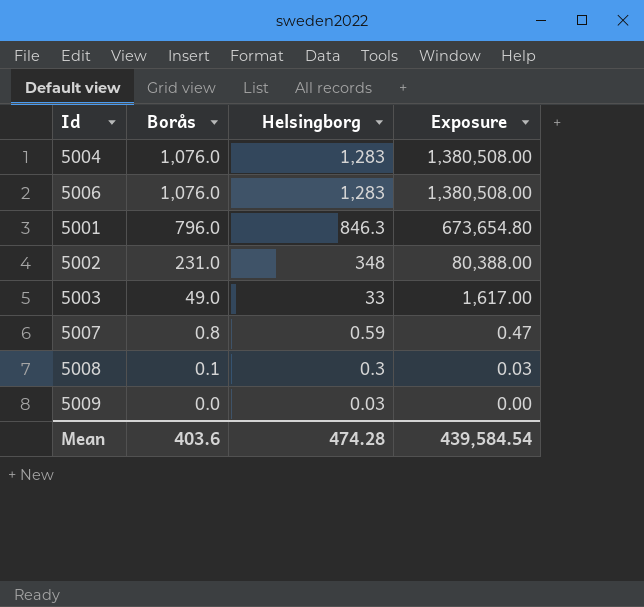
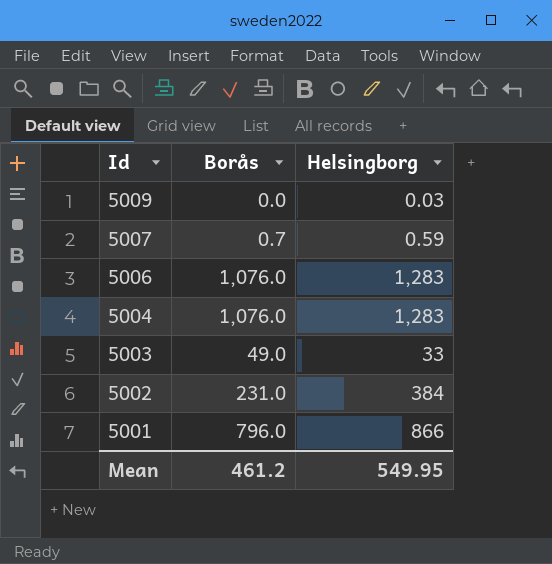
row order: Borås descending -> Id descending
column Exposure | formula: [Borås] * [Helsingborg] -> none
row 5008: 0.1 | 0.3 | 0.03 -> none
5007 | Borås: 0.8 -> 0.7
5002 | Helsingborg: 348 -> 384
5001 | Helsingborg: 846.3 -> 866
Mean | Borås: 403.6 -> 461.2
Mean | Helsingborg: 474.28 -> 549.95

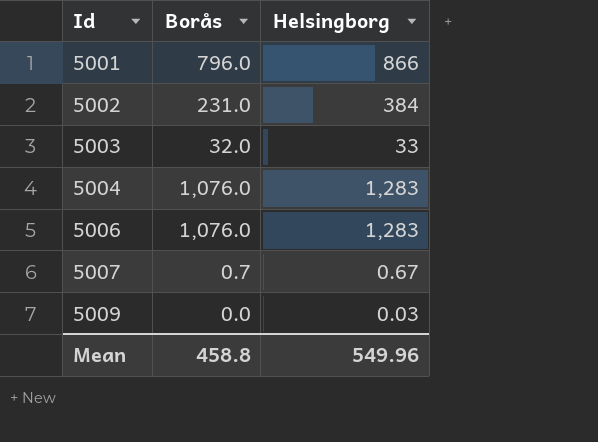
row order: Id descending -> Id ascending
5003 | Borås: 49.0 -> 32.0
5007 | Helsingborg: 0.59 -> 0.67
Mean | Borås: 461.2 -> 458.8
Mean | Helsingborg: 549.95 -> 549.96

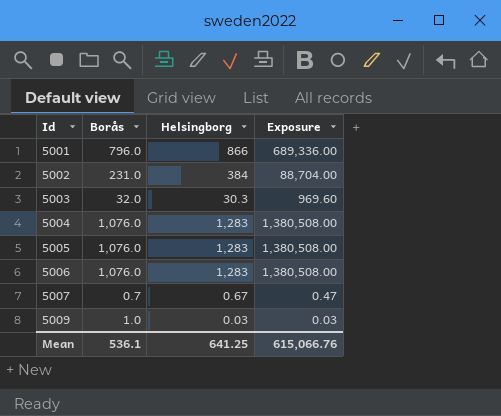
column Exposure | formula: none -> [Borås] * [Helsingborg]
5003 | Helsingborg: 33 -> 30.3
row 5005: none -> 1,076.0 | 1,283 | 1,380,508.00
5009 | Borås: 0.0 -> 1.0
Mean | Borås: 458.8 -> 536.1
Mean | Helsingborg: 549.96 -> 641.25

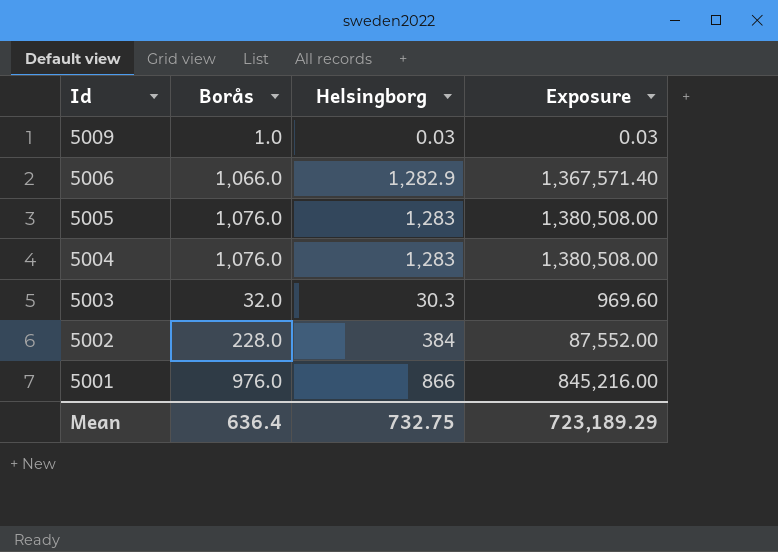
row order: Id ascending -> Id descending
row 5007: 0.7 | 0.67 | 0.47 -> none
5006 | Borås: 1,076.0 -> 1,066.0
5006 | Helsingborg: 1,283 -> 1,282.9
5006 | Exposure: 1,380,508.00 -> 1,367,571.40
5002 | Borås: 231.0 -> 228.0
5002 | Exposure: 88,704.00 -> 87,552.00
5001 | Borås: 796.0 -> 976.0
5001 | Exposure: 689,336.00 -> 845,216.00
Mean | Borås: 536.1 -> 636.4
Mean | Helsingborg: 641.25 -> 732.75
Mean | Exposure: 615,066.76 -> 723,189.29

